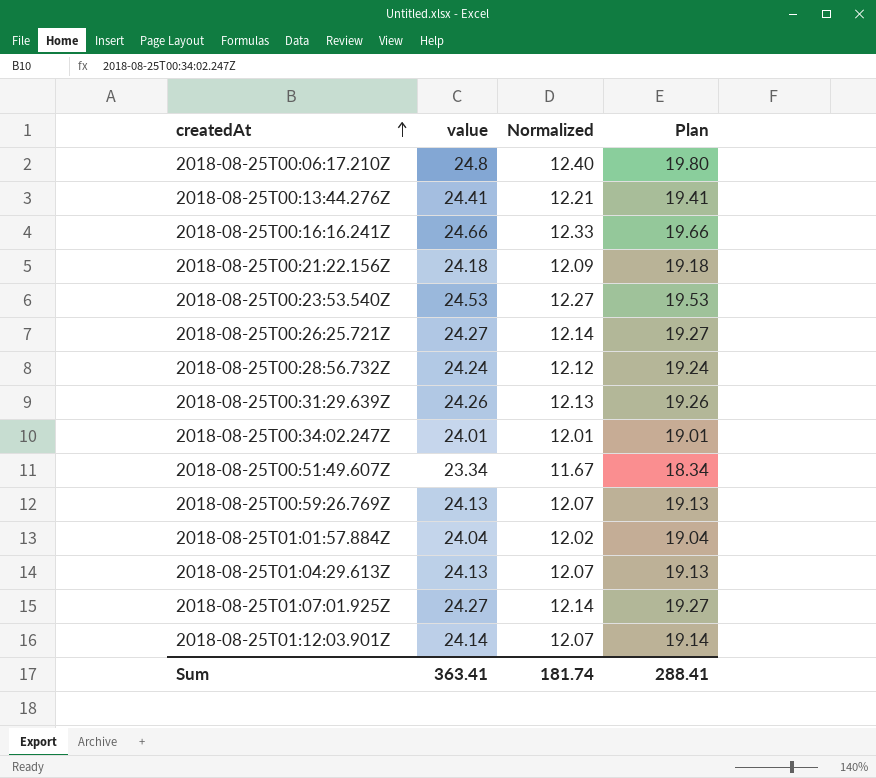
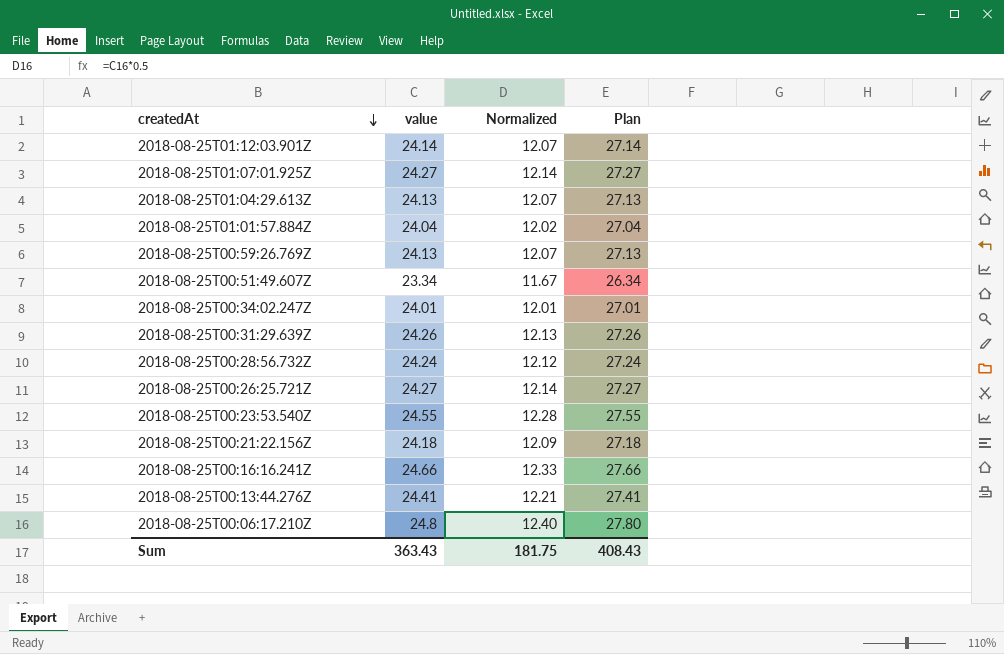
row order: createdAt ascending -> createdAt descending
column Plan | formula: [value] - 5 -> [value] + 3
2018-08-25T00:23:53.540Z | value: 24.53 -> 24.55
2018-08-25T00:23:53.540Z | Normalized: 12.27 -> 12.28
Sum | value: 363.41 -> 363.43
Sum | Normalized: 181.74 -> 181.75
Sum | Plan: 288.41 -> 408.43

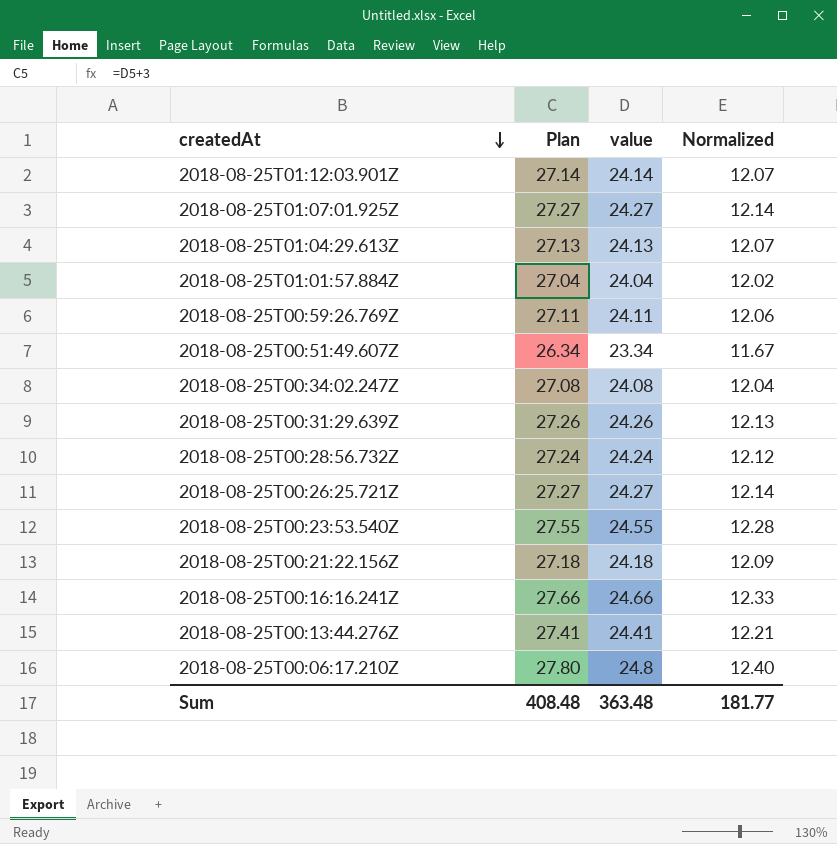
column Plan | position: 4 -> 2
2018-08-25T00:59:26.769Z | Plan: 27.13 -> 27.11
2018-08-25T00:59:26.769Z | value: 24.13 -> 24.11
2018-08-25T00:59:26.769Z | Normalized: 12.07 -> 12.06
2018-08-25T00:34:02.247Z | Plan: 27.01 -> 27.08
2018-08-25T00:34:02.247Z | value: 24.01 -> 24.08
2018-08-25T00:34:02.247Z | Normalized: 12.01 -> 12.04
Sum | Plan: 408.43 -> 408.48
Sum | value: 363.43 -> 363.48
Sum | Normalized: 181.75 -> 181.77

